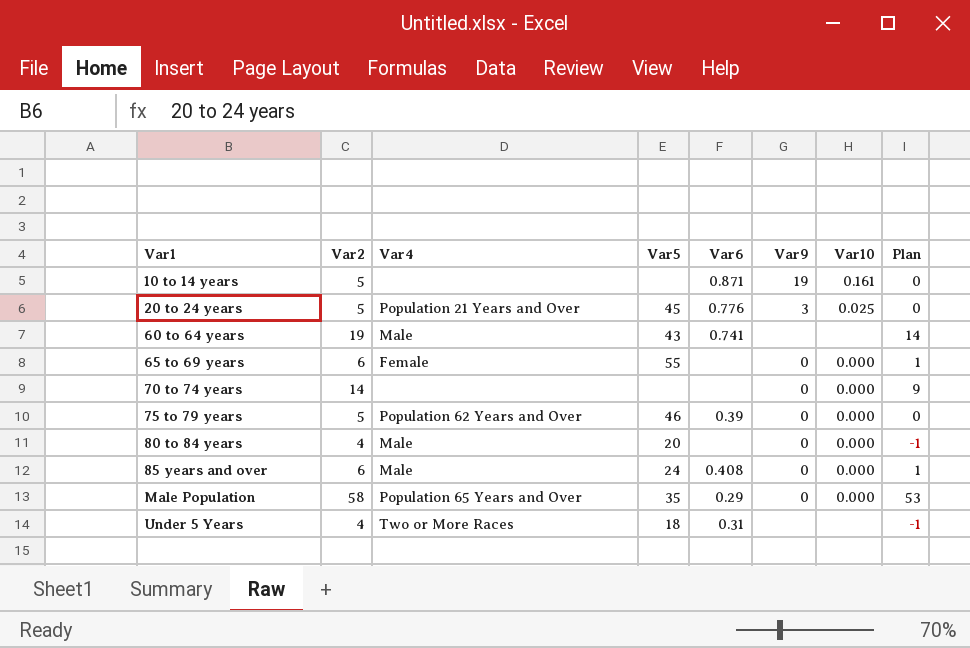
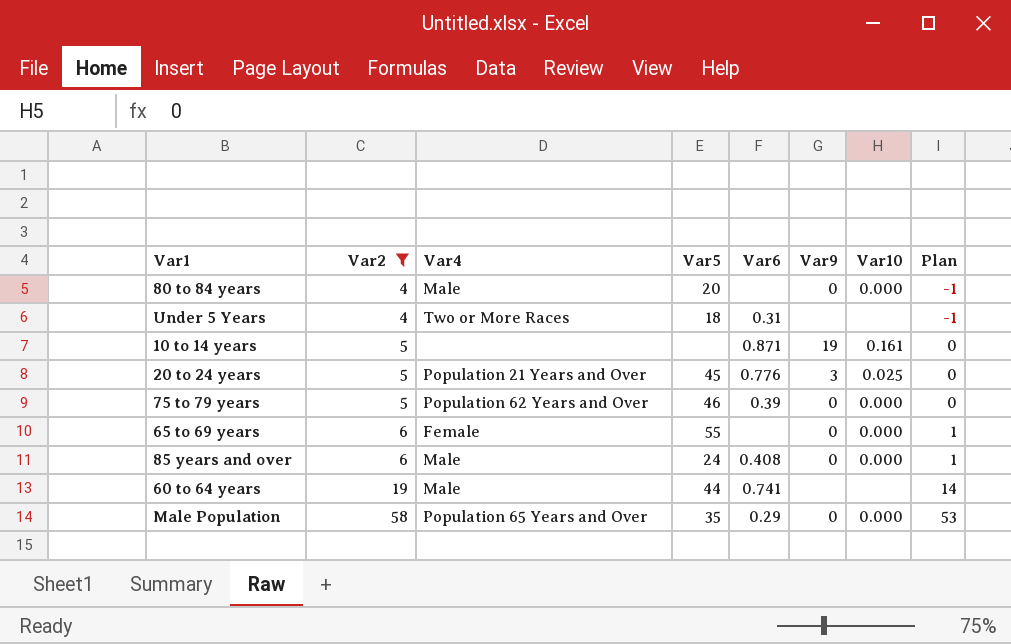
filter: none -> Var2 != 14
row order: Var1 ascending -> Var2 ascending
60 to 64 years | Var5: 43 -> 44

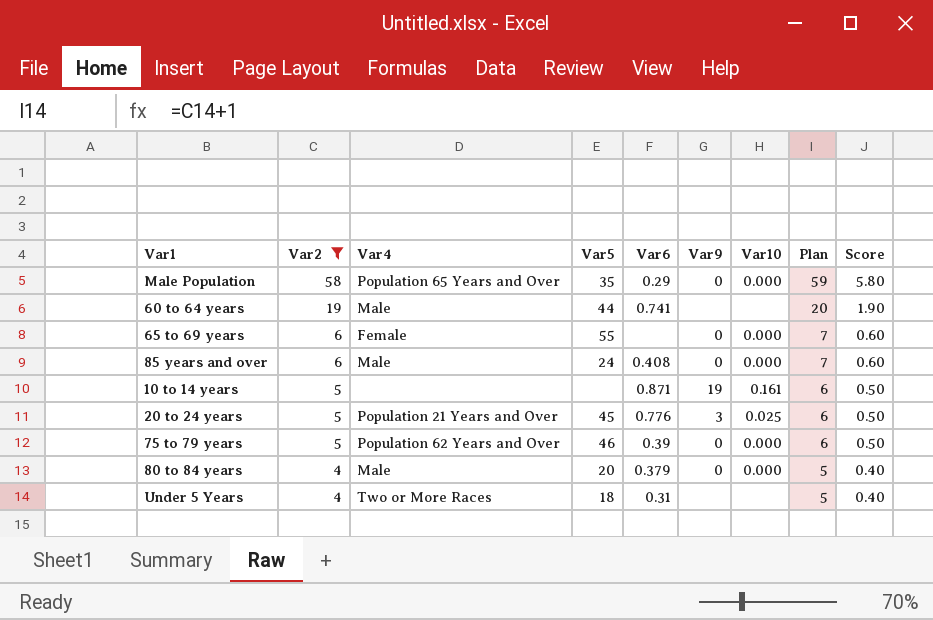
row order: Var2 ascending -> Var2 descending
column Plan | formula: [Var2] - 5 -> [Var2] + 1
column Score | formula: none -> [Var2] * 0.1
80 to 84 years | Var6: none -> 0.379

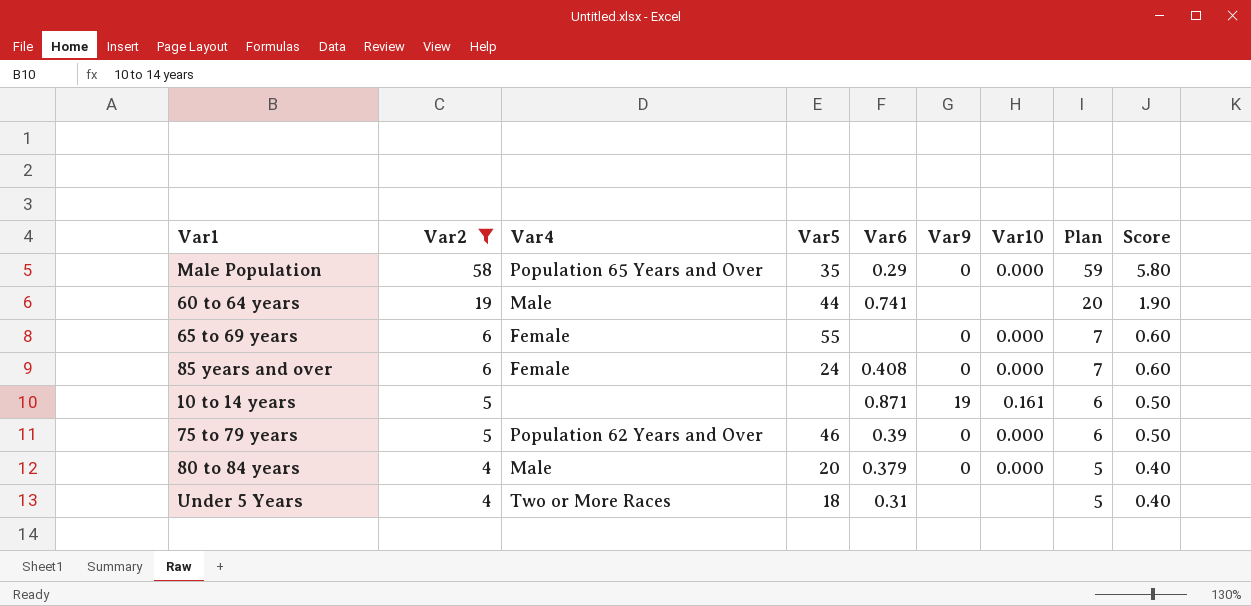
row 20 to 24 years: 5 | Population 21 Years and Over | 45 | 0.776 | 3 | 0.025 | 6 | 0.50 -> none
85 years and over | Var4: Male -> Female

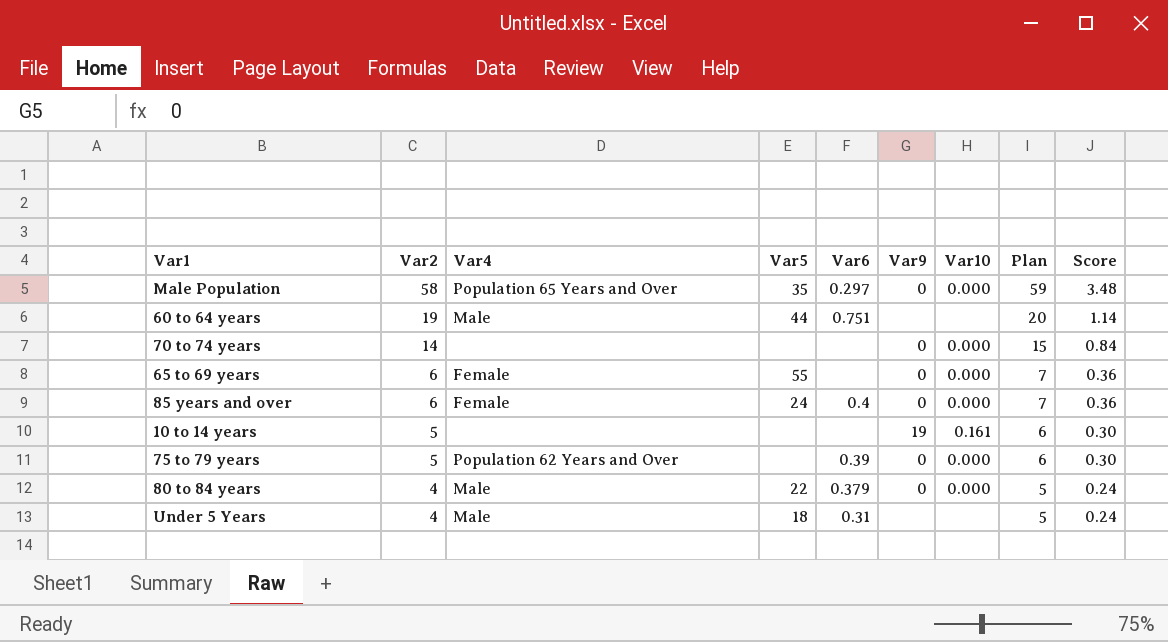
filter: Var2 != 14 -> none
column Score | formula: [Var2] * 0.1 -> [Var2] * 0.06
Male Population | Var6: 0.29 -> 0.297
60 to 64 years | Var6: 0.741 -> 0.751
85 years and over | Var6: 0.408 -> 0.4
10 to 14 years | Var6: 0.871 -> none
75 to 79 years | Var5: 46 -> none
80 to 84 years | Var5: 20 -> 22
Under 5 Years | Var4: Two or More Races -> Male

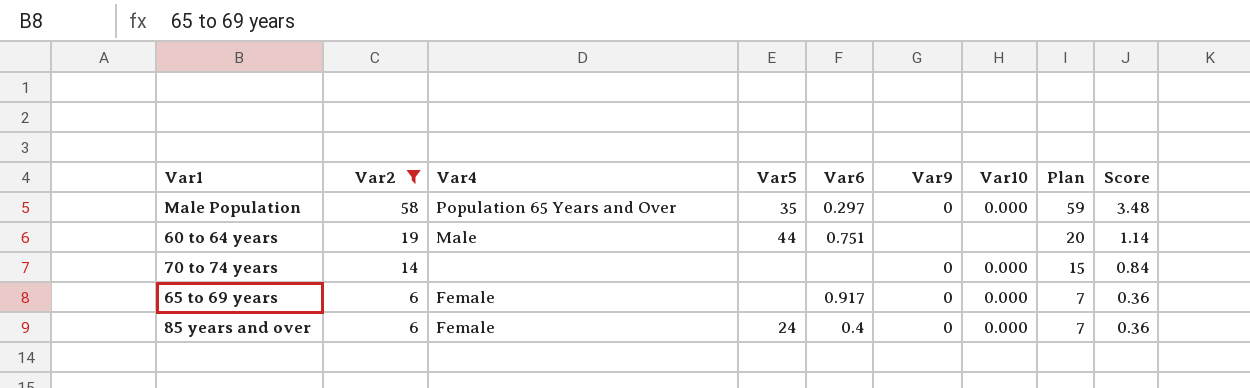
filter: none -> Var2 >= 6
65 to 69 years | Var5: 55 -> none
65 to 69 years | Var6: none -> 0.917

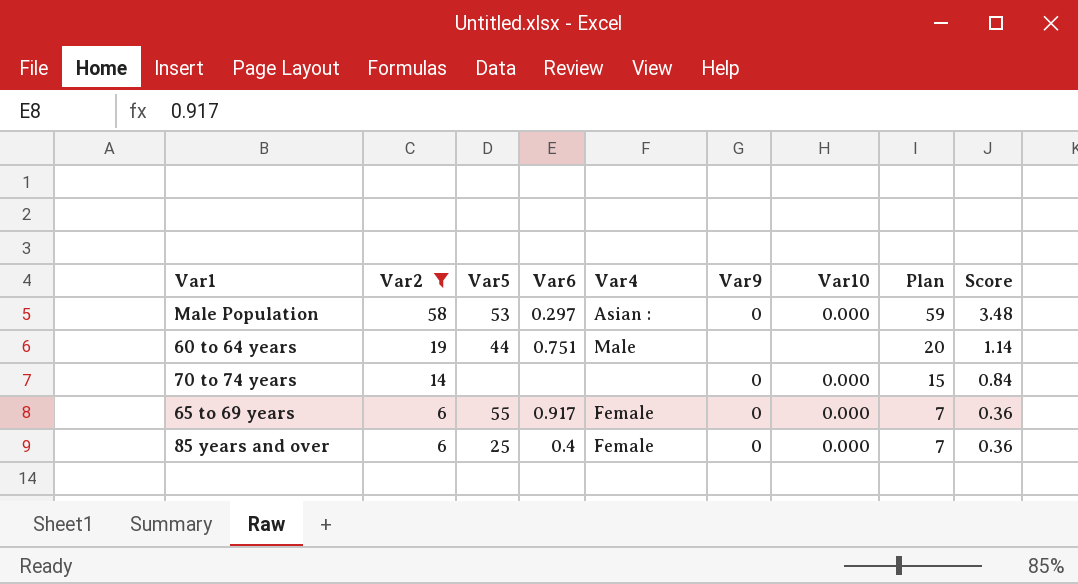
column Var4 | position: 3 -> 5
Male Population | Var5: 35 -> 53
Male Population | Var4: Population 65 Years and Over -> Asian :
65 to 69 years | Var5: none -> 55
85 years and over | Var5: 24 -> 25

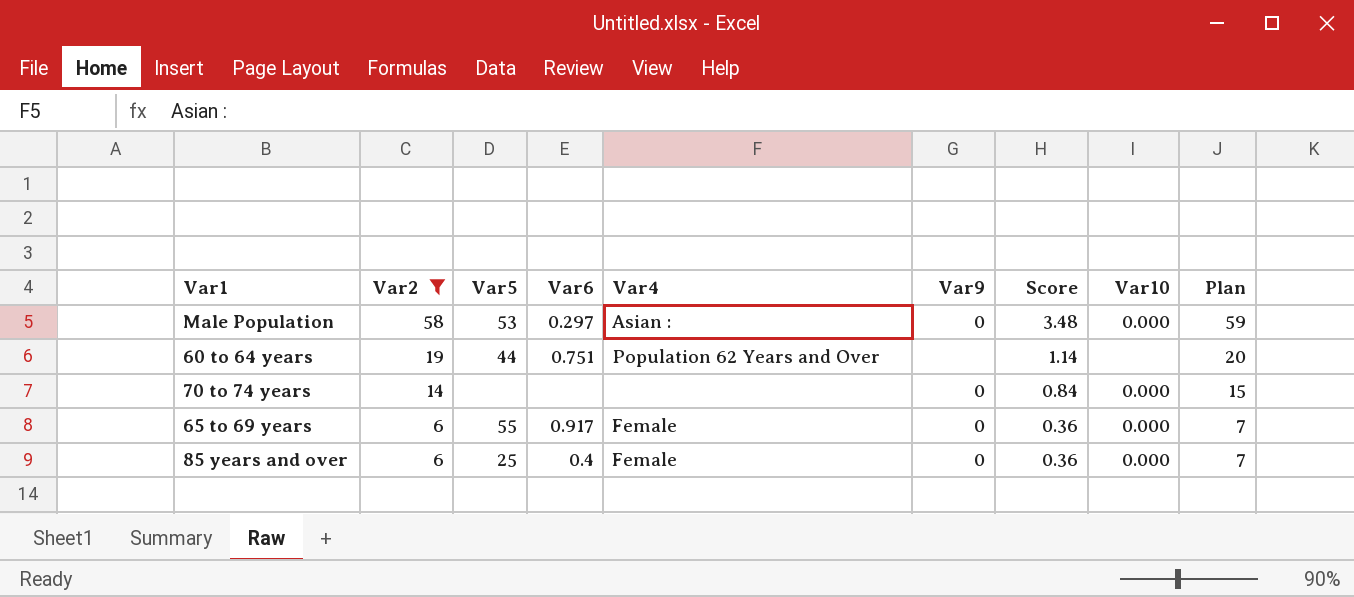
column Score | position: 9 -> 7
60 to 64 years | Var4: Male -> Population 62 Years and Over

